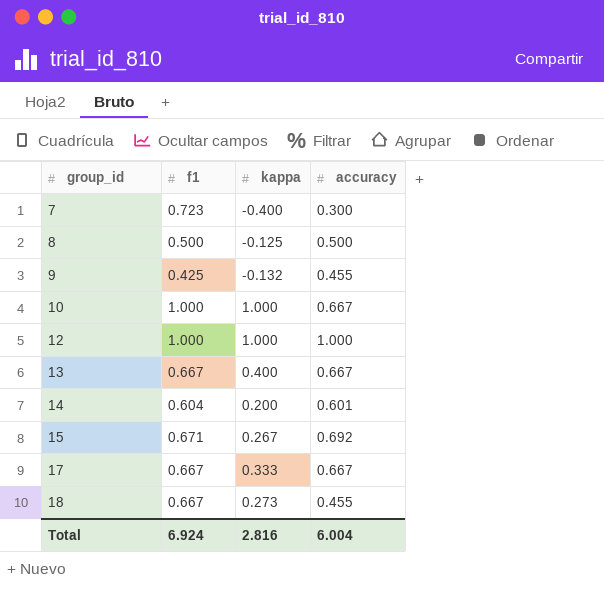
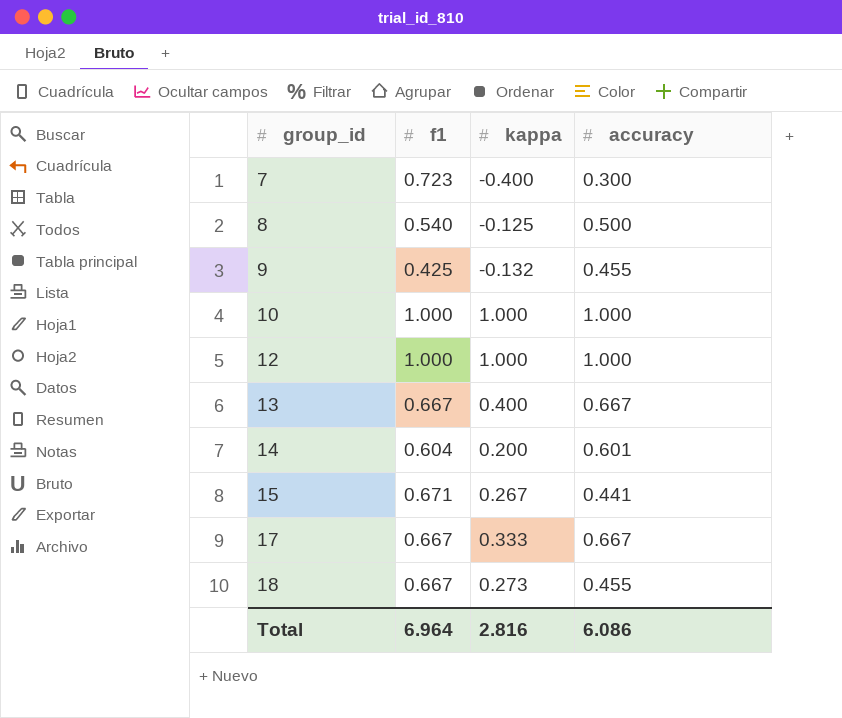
8 | f1: 0.500 -> 0.540
10 | accuracy: 0.667 -> 1.000
15 | accuracy: 0.692 -> 0.441
Total | f1: 6.924 -> 6.964
Total | accuracy: 6.004 -> 6.086

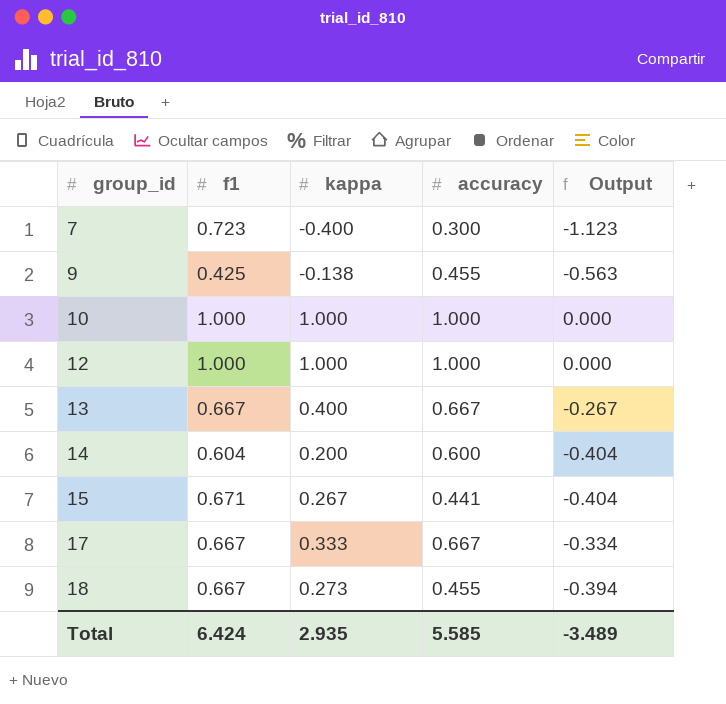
column Output | formula: none -> [kappa] - [f1]
row 8: 0.540 | -0.125 | 0.500 -> none
9 | kappa: -0.132 -> -0.138
14 | accuracy: 0.601 -> 0.600
Total | f1: 6.964 -> 6.424
Total | kappa: 2.816 -> 2.935
Total | accuracy: 6.086 -> 5.585

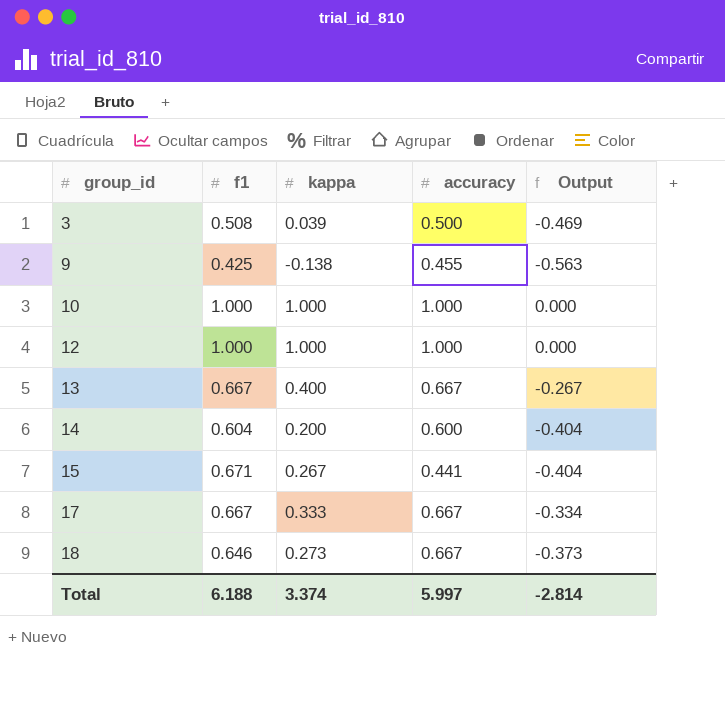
row 7: 0.723 | -0.400 | 0.300 | -1.123 -> none
row 3: none -> 0.508 | 0.039 | 0.500 | -0.469
18 | f1: 0.667 -> 0.646
18 | accuracy: 0.455 -> 0.667
18 | Output: -0.394 -> -0.373
Total | f1: 6.424 -> 6.188
Total | kappa: 2.935 -> 3.374
Total | accuracy: 5.585 -> 5.997
Total | Output: -3.489 -> -2.814

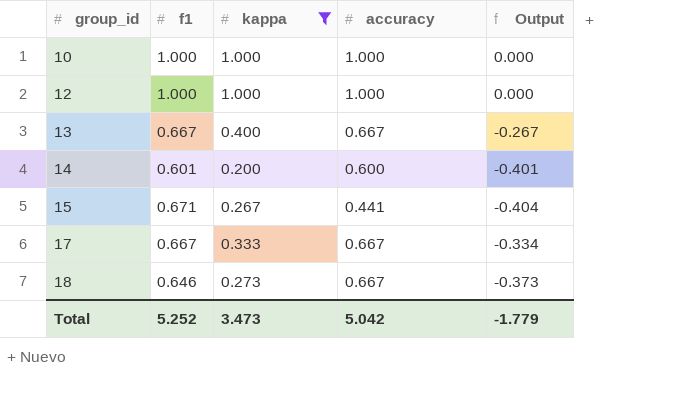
filter: none -> kappa >= 0.200
14 | f1: 0.604 -> 0.601
14 | Output: -0.404 -> -0.401
Total | f1: 6.188 -> 5.252
Total | kappa: 3.374 -> 3.473
Total | accuracy: 5.997 -> 5.042
Total | Output: -2.814 -> -1.779

